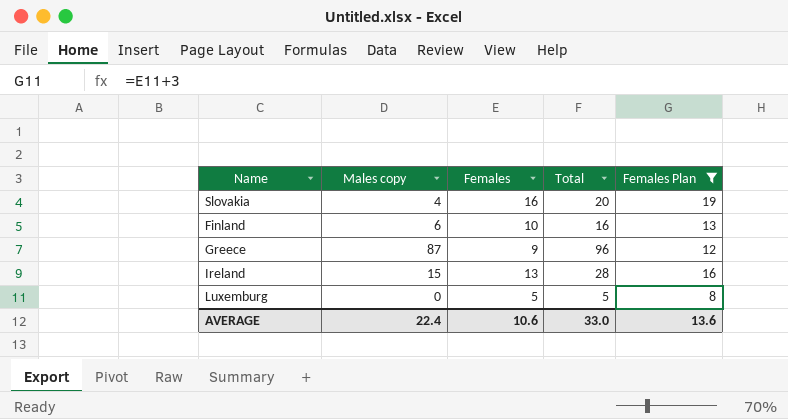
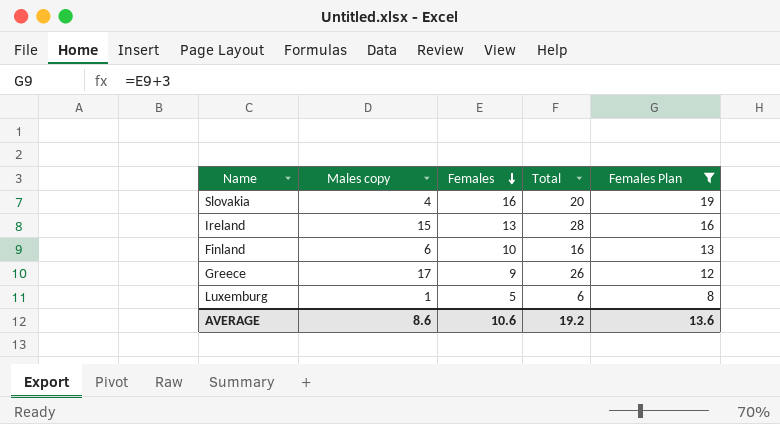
row order: none -> Females descending
Greece | Males copy: 87 -> 17
Greece | Total: 96 -> 26
Luxemburg | Males copy: 0 -> 1
Luxemburg | Total: 5 -> 6
AVERAGE | Males copy: 22.4 -> 8.6
AVERAGE | Total: 33.0 -> 19.2

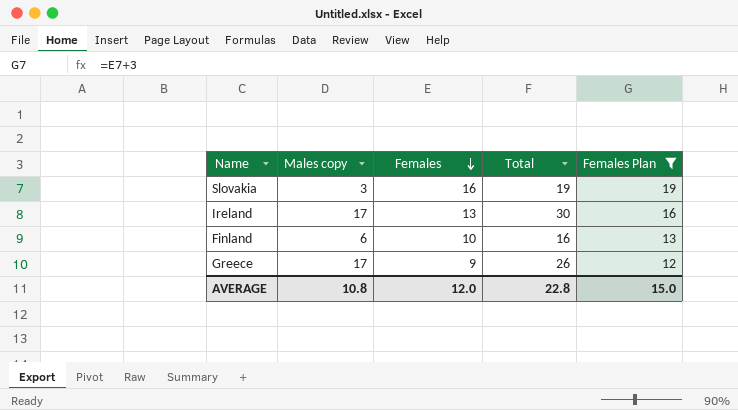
row Luxemburg: 1 | 5 | 6 | 8 -> none
Slovakia | Males copy: 4 -> 3
Slovakia | Total: 20 -> 19
Ireland | Males copy: 15 -> 17
Ireland | Total: 28 -> 30
AVERAGE | Males copy: 8.6 -> 10.8
AVERAGE | Females: 10.6 -> 12.0
AVERAGE | Total: 19.2 -> 22.8
AVERAGE | Females Plan: 13.6 -> 15.0

